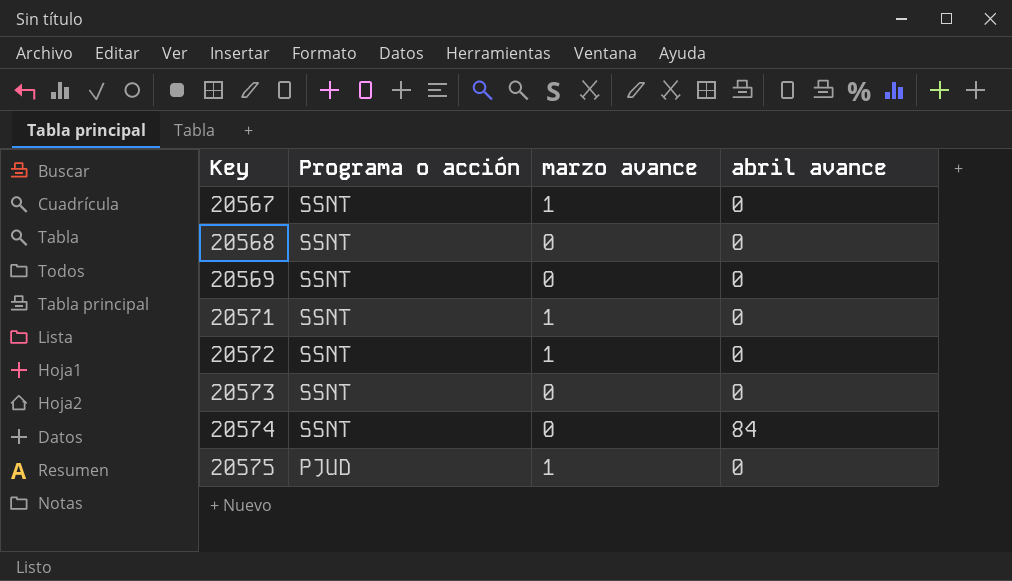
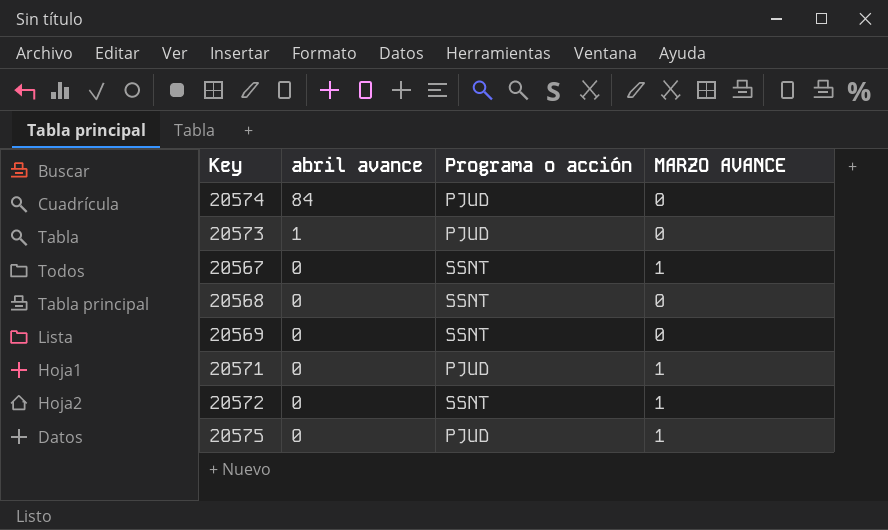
row order: Key ascending -> abril avance descending
column abril avance | position: 4 -> 2
column name: marzo avance -> MARZO AVANCE
20574 | Programa o acción: SSNT -> PJUD
20573 | abril avance: 0 -> 1
20573 | Programa o acción: SSNT -> PJUD
20571 | Programa o acción: SSNT -> PJUD

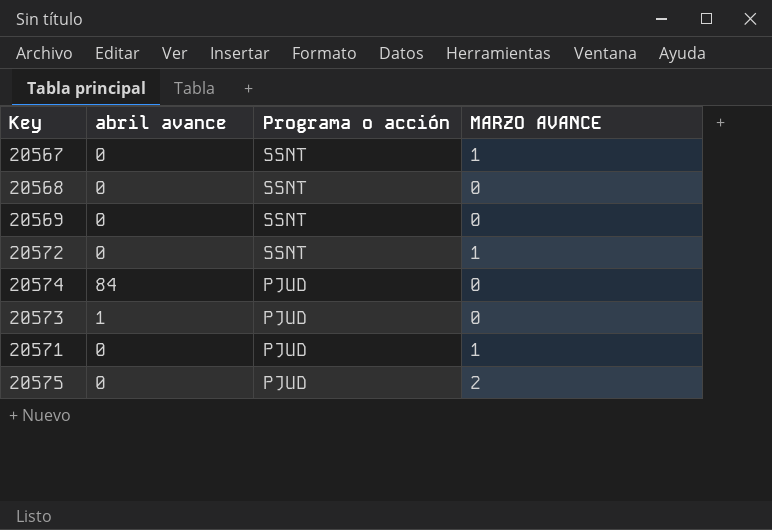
row order: abril avance descending -> Programa o acción descending
20575 | MARZO AVANCE: 1 -> 2

